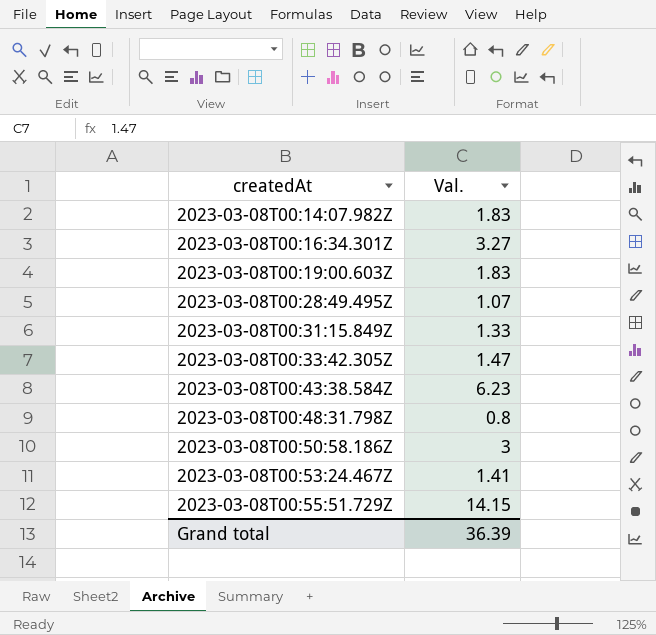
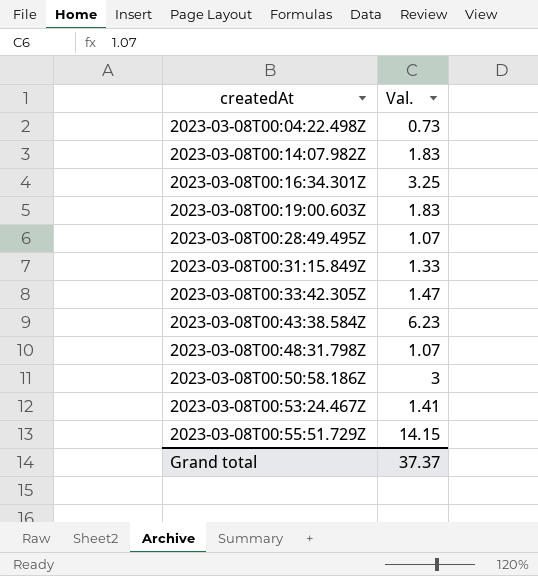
row 2023-03-08T00:04:22.498Z: none -> 0.73
2023-03-08T00:16:34.301Z | Val.: 3.27 -> 3.25
2023-03-08T00:48:31.798Z | Val.: 0.8 -> 1.07
Grand total | Val.: 36.39 -> 37.37

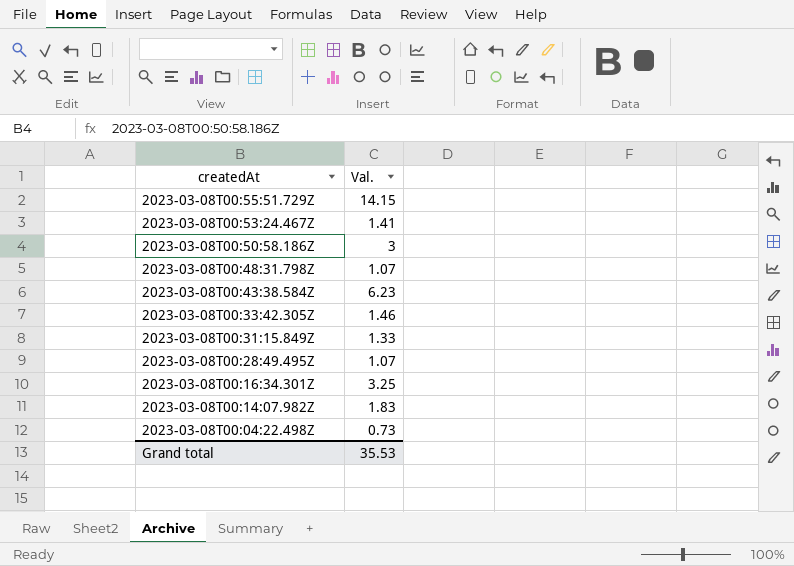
row order: createdAt ascending -> createdAt descending
row 2023-03-08T00:19:00.603Z: 1.83 -> none
2023-03-08T00:33:42.305Z | Val.: 1.47 -> 1.46
Grand total | Val.: 37.37 -> 35.53

